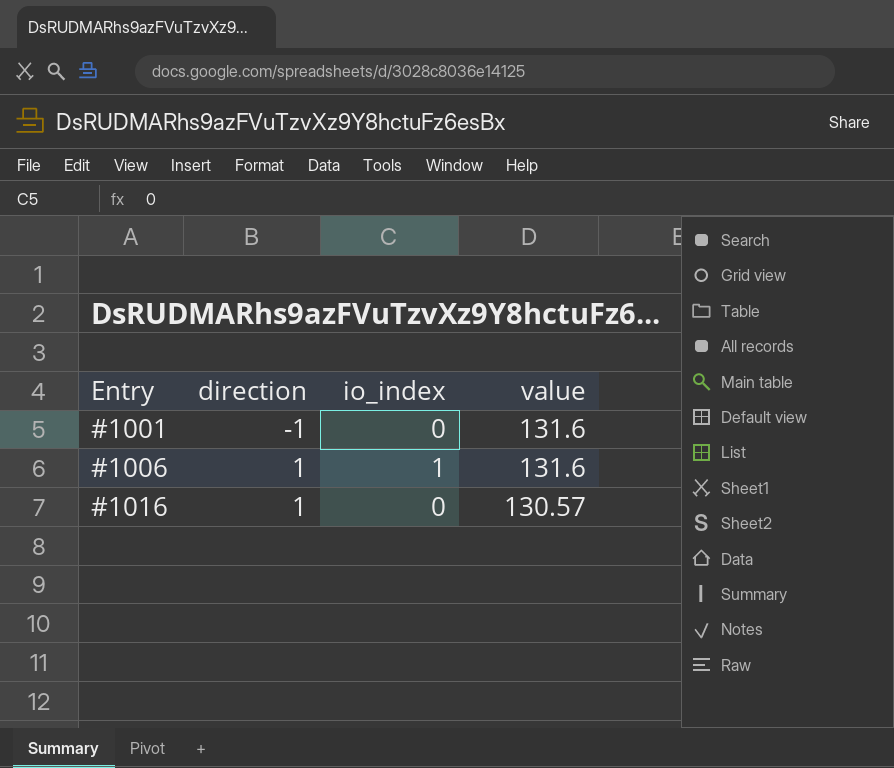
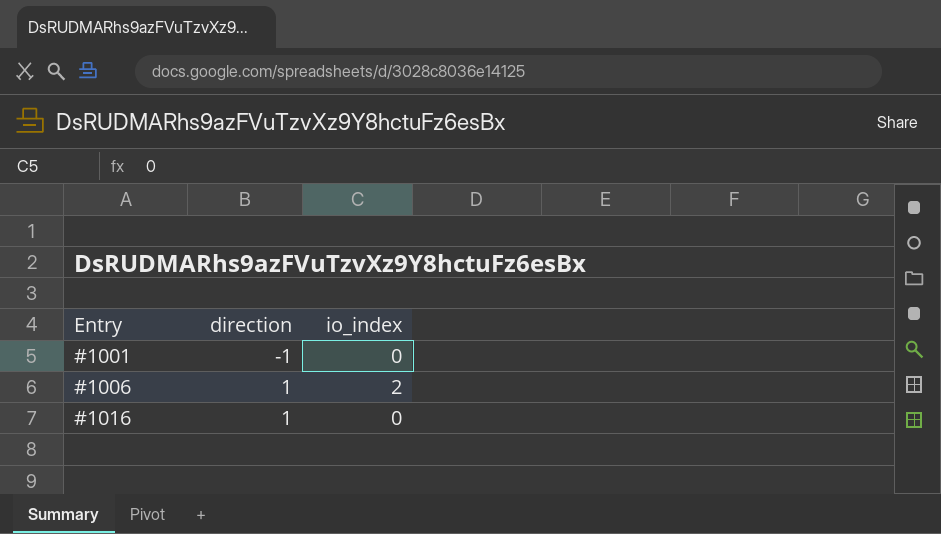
column value | position: 4 -> none
#1006 | io_index: 1 -> 2

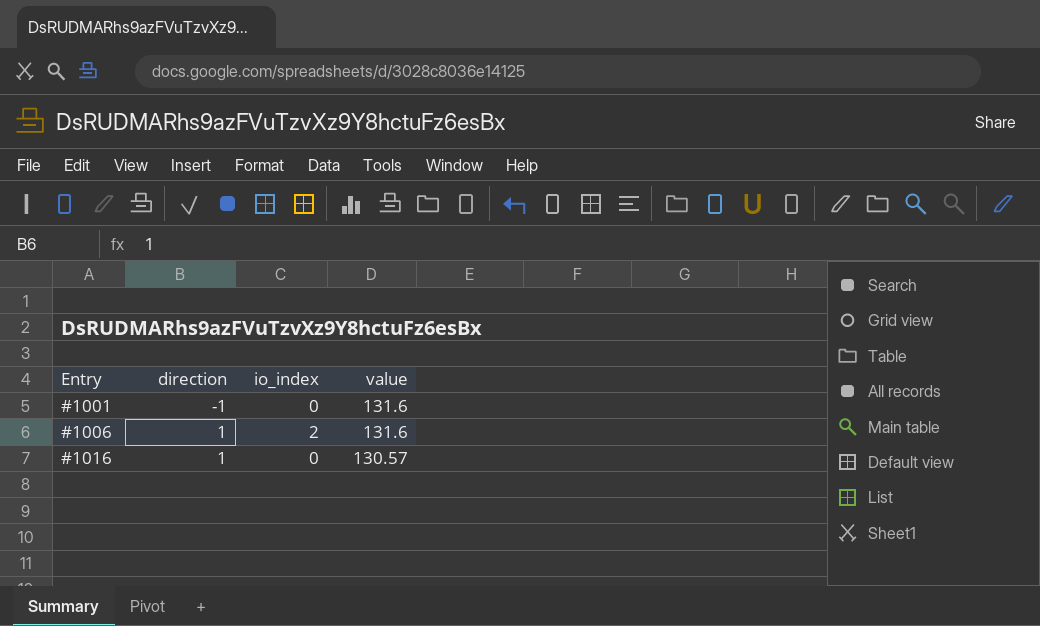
column value | position: none -> 4

